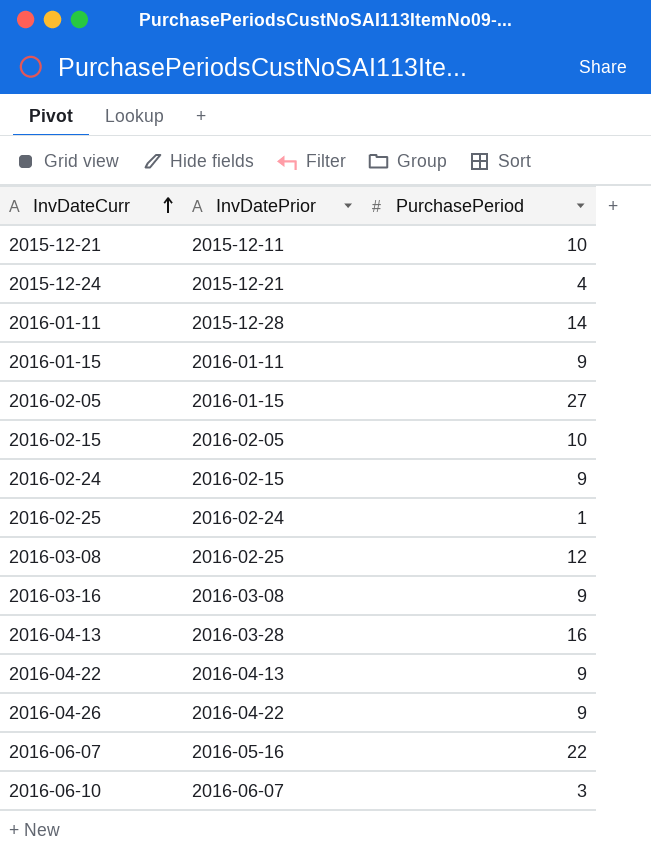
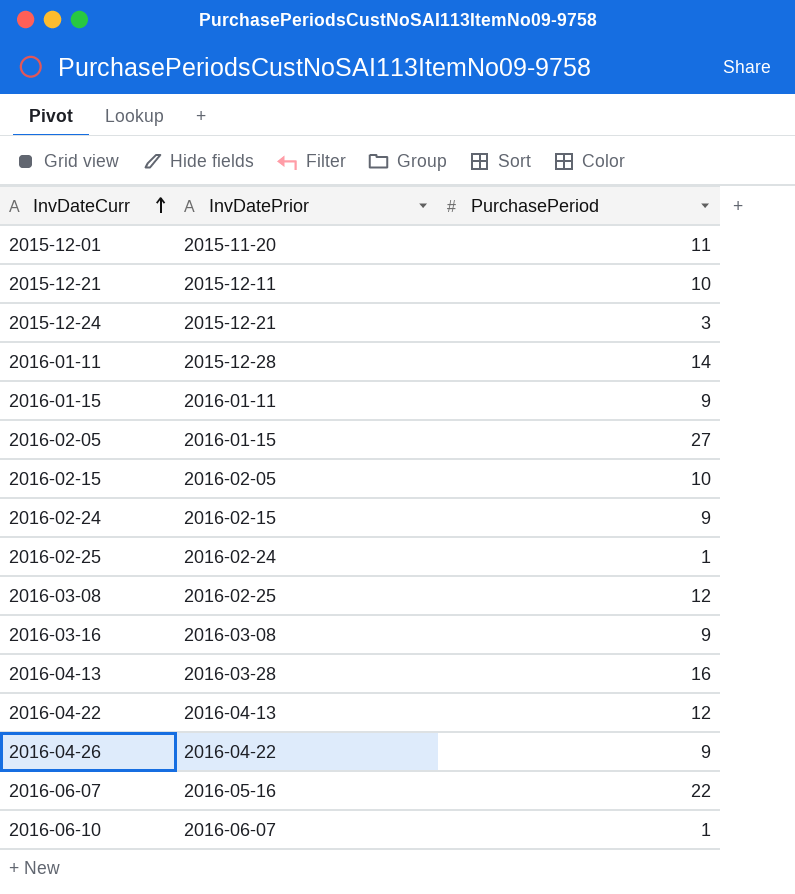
row 2015-12-01: none -> 2015-11-20 | 11
2015-12-24 | PurchasePeriod: 4 -> 3
2016-04-22 | PurchasePeriod: 9 -> 12
2016-06-10 | PurchasePeriod: 3 -> 1

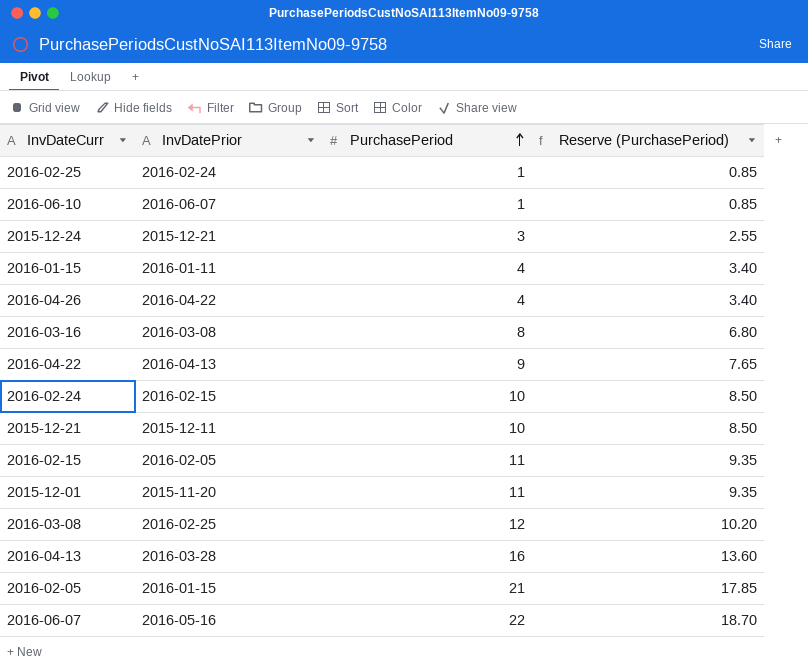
row order: InvDateCurr ascending -> PurchasePeriod ascending
column Reserve (PurchasePeriod) | formula: none -> [PurchasePeriod] * 0.85
row 2016-01-11: 2015-12-28 | 14 -> none
2016-01-15 | PurchasePeriod: 9 -> 4
2016-04-26 | PurchasePeriod: 9 -> 4
2016-03-16 | PurchasePeriod: 9 -> 8
2016-04-22 | PurchasePeriod: 12 -> 9
2016-02-24 | PurchasePeriod: 9 -> 10
2016-02-15 | PurchasePeriod: 10 -> 11
2016-02-05 | PurchasePeriod: 27 -> 21

